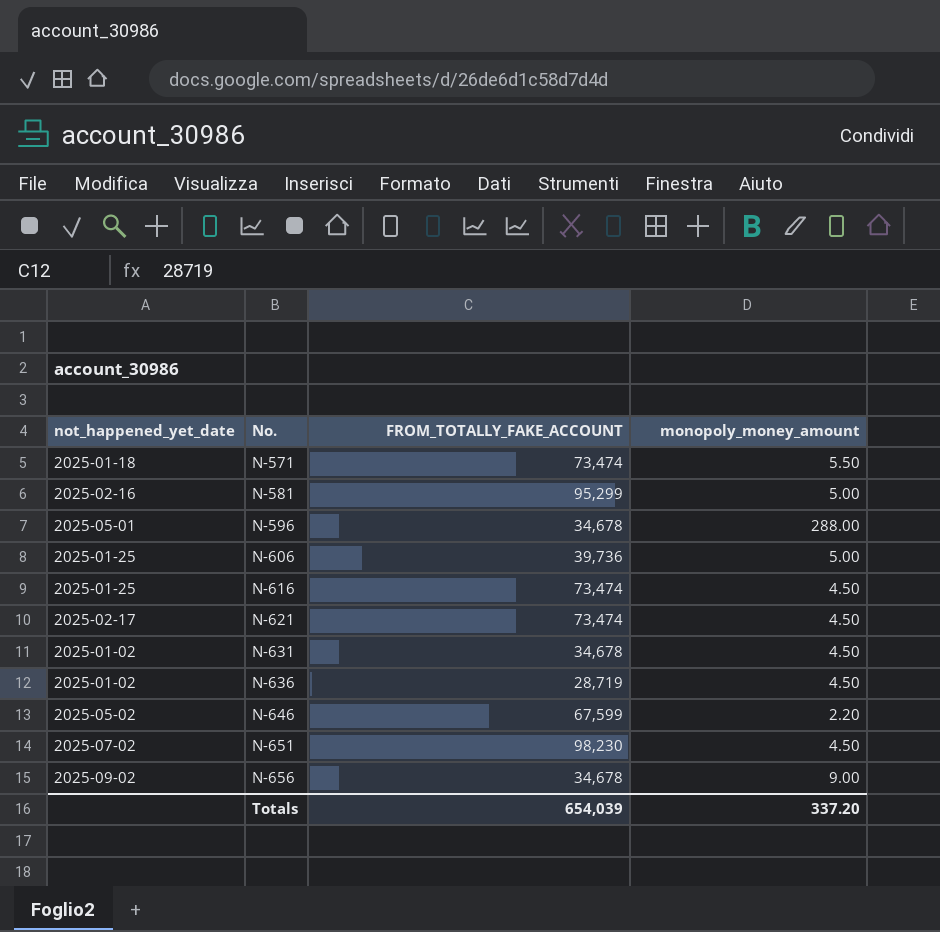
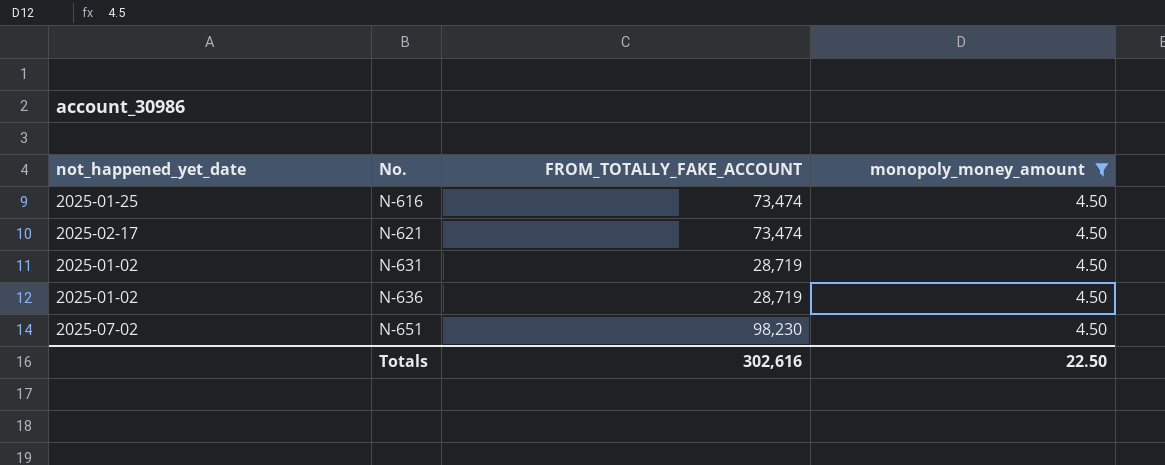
filter: none -> monopoly_money_amount = 4.50
N-631 | FROM_TOTALLY_FAKE_ACCOUNT: 34,678 -> 28,719
Totals | FROM_TOTALLY_FAKE_ACCOUNT: 654,039 -> 302,616
Totals | monopoly_money_amount: 337.20 -> 22.50

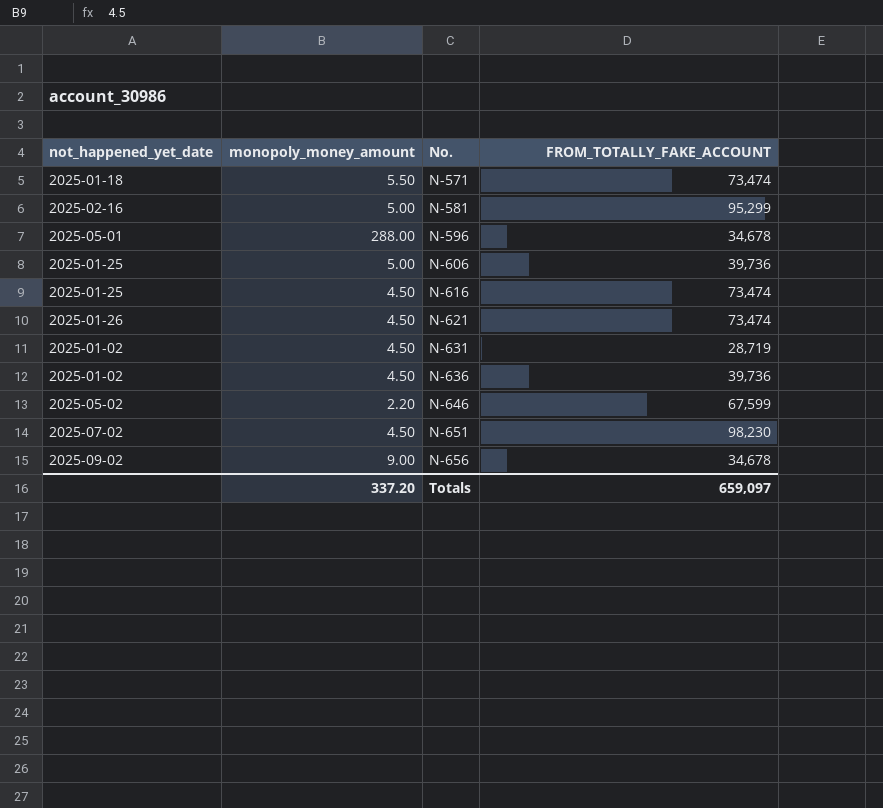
filter: monopoly_money_amount = 4.50 -> none
column monopoly_money_amount | position: 4 -> 2
N-621 | not_happened_yet_date: 2025-02-17 -> 2025-01-26
N-636 | FROM_TOTALLY_FAKE_ACCOUNT: 28,719 -> 39,736
Totals | monopoly_money_amount: 22.50 -> 337.20
Totals | FROM_TOTALLY_FAKE_ACCOUNT: 302,616 -> 659,097

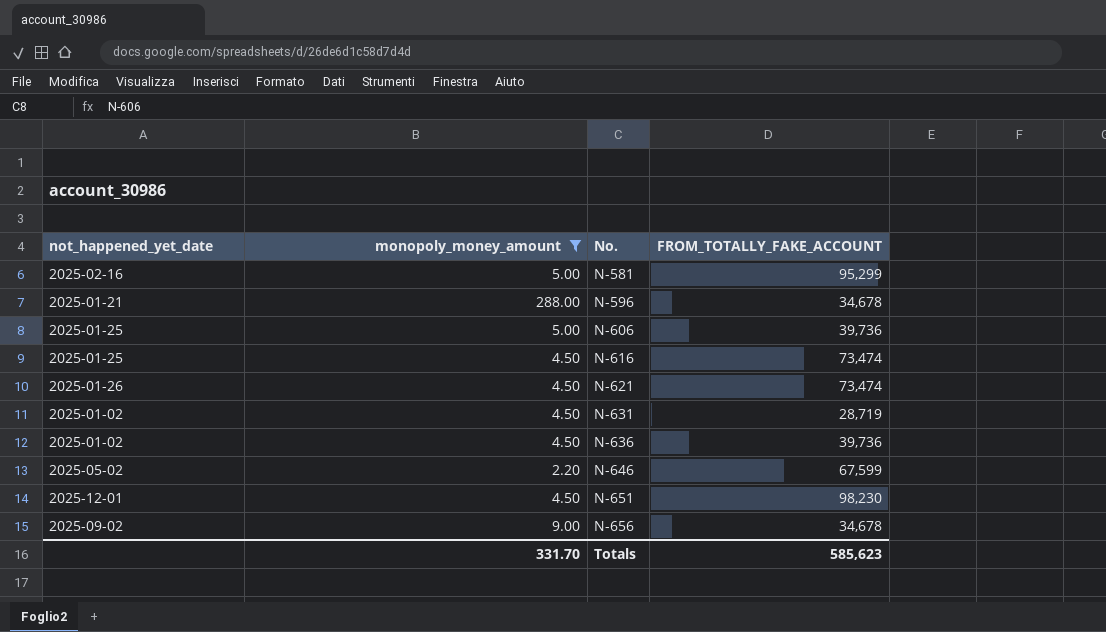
filter: none -> monopoly_money_amount != 5.50
N-596 | not_happened_yet_date: 2025-05-01 -> 2025-01-21
N-651 | not_happened_yet_date: 2025-07-02 -> 2025-12-01
Totals | monopoly_money_amount: 337.20 -> 331.70
Totals | FROM_TOTALLY_FAKE_ACCOUNT: 659,097 -> 585,623

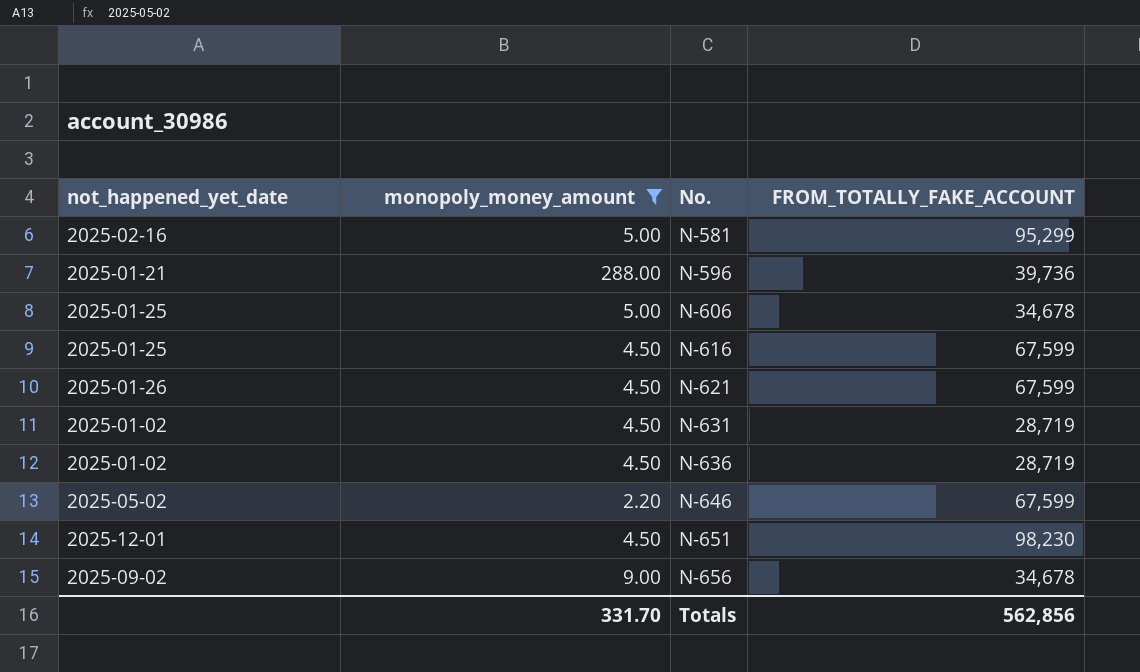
N-596 | FROM_TOTALLY_FAKE_ACCOUNT: 34,678 -> 39,736
N-606 | FROM_TOTALLY_FAKE_ACCOUNT: 39,736 -> 34,678
N-616 | FROM_TOTALLY_FAKE_ACCOUNT: 73,474 -> 67,599
N-621 | FROM_TOTALLY_FAKE_ACCOUNT: 73,474 -> 67,599
N-636 | FROM_TOTALLY_FAKE_ACCOUNT: 39,736 -> 28,719
Totals | FROM_TOTALLY_FAKE_ACCOUNT: 585,623 -> 562,856

